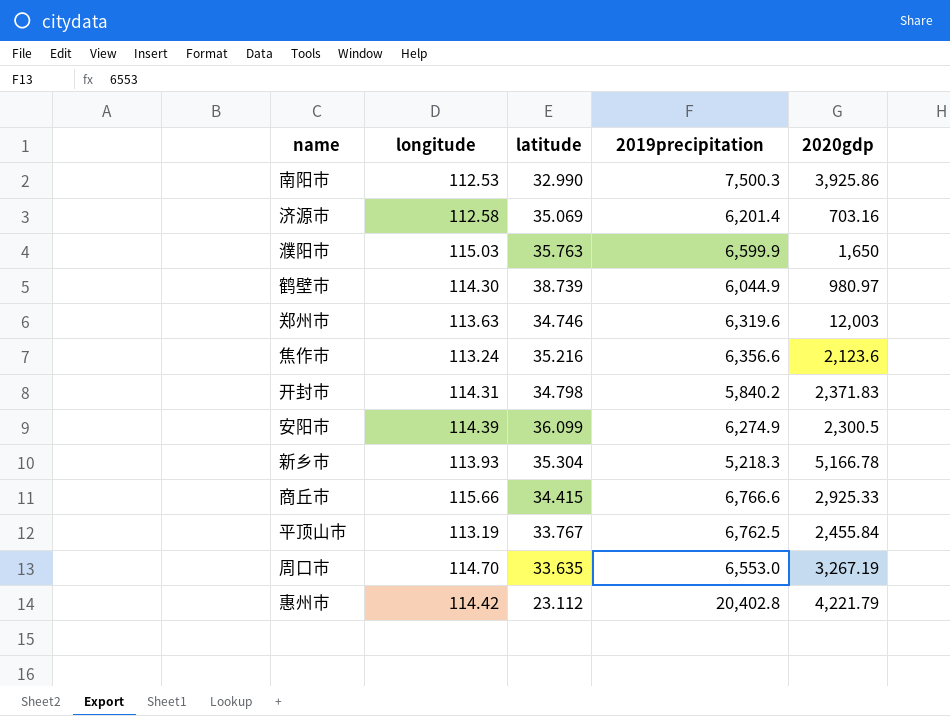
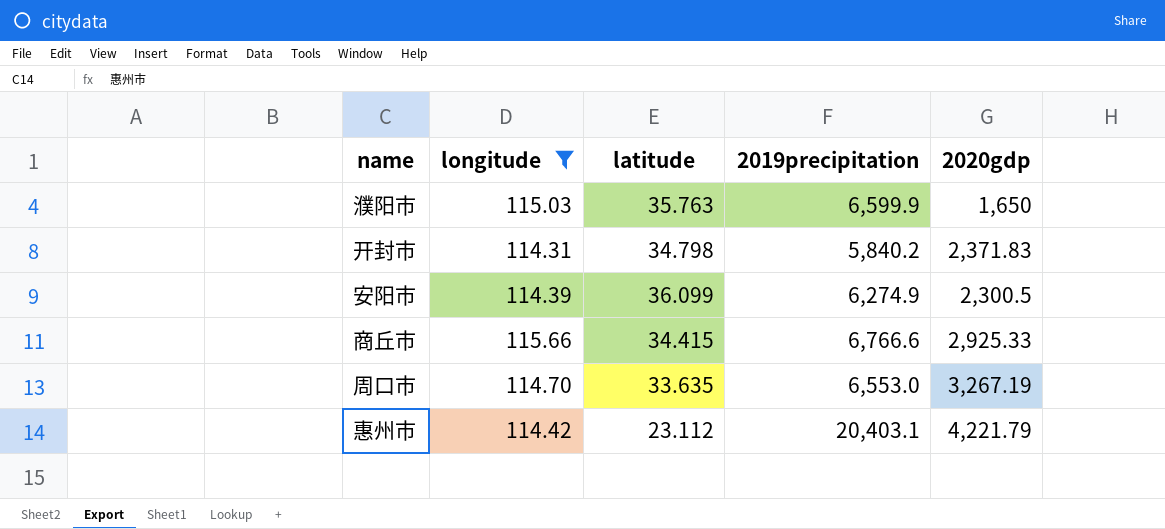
filter: none -> longitude >= 114.31
惠州市 | 2019precipitation: 20,402.8 -> 20,403.1

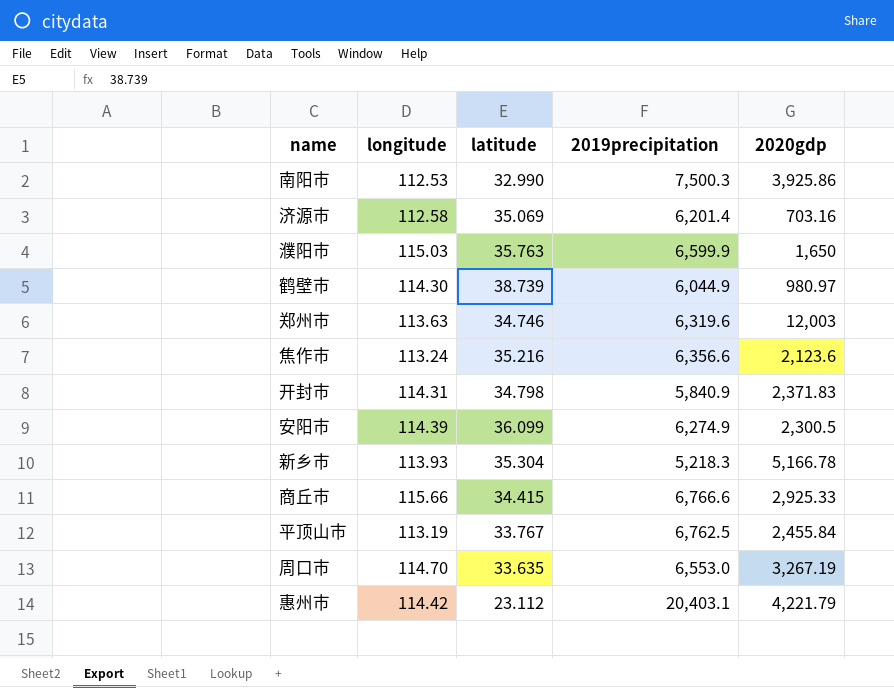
filter: longitude >= 114.31 -> none
开封市 | 2019precipitation: 5,840.2 -> 5,840.9

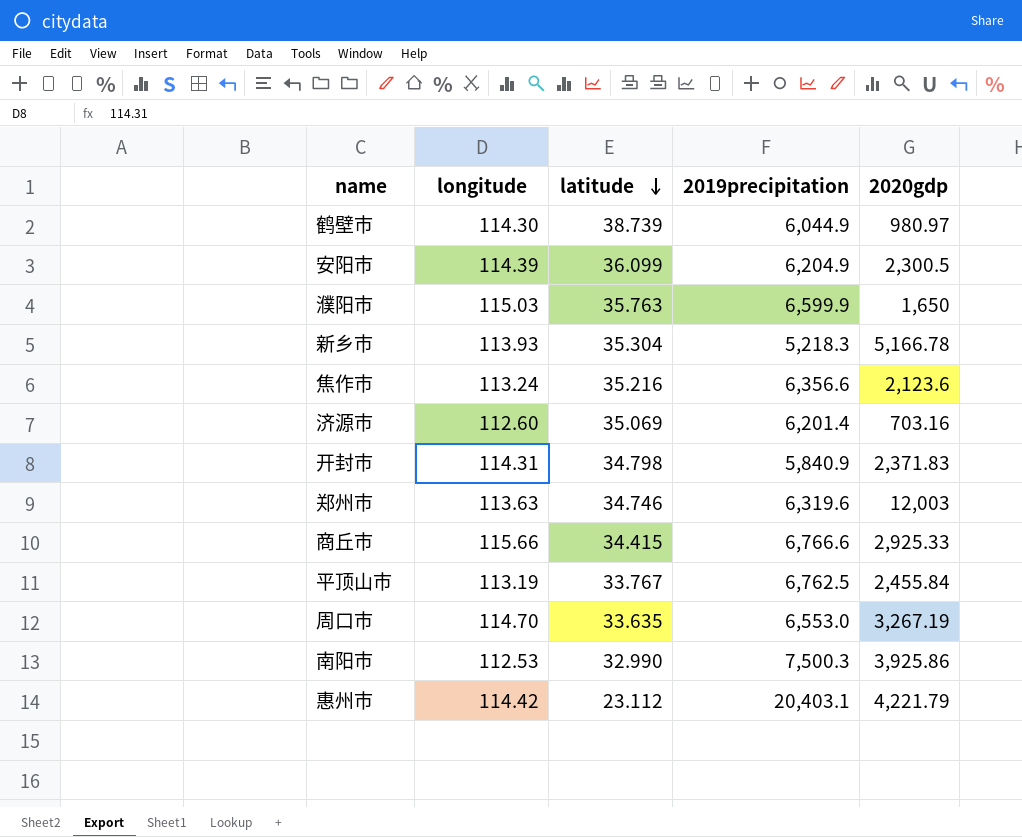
row order: none -> latitude descending
安阳市 | 2019precipitation: 6,274.9 -> 6,204.9
济源市 | longitude: 112.58 -> 112.60

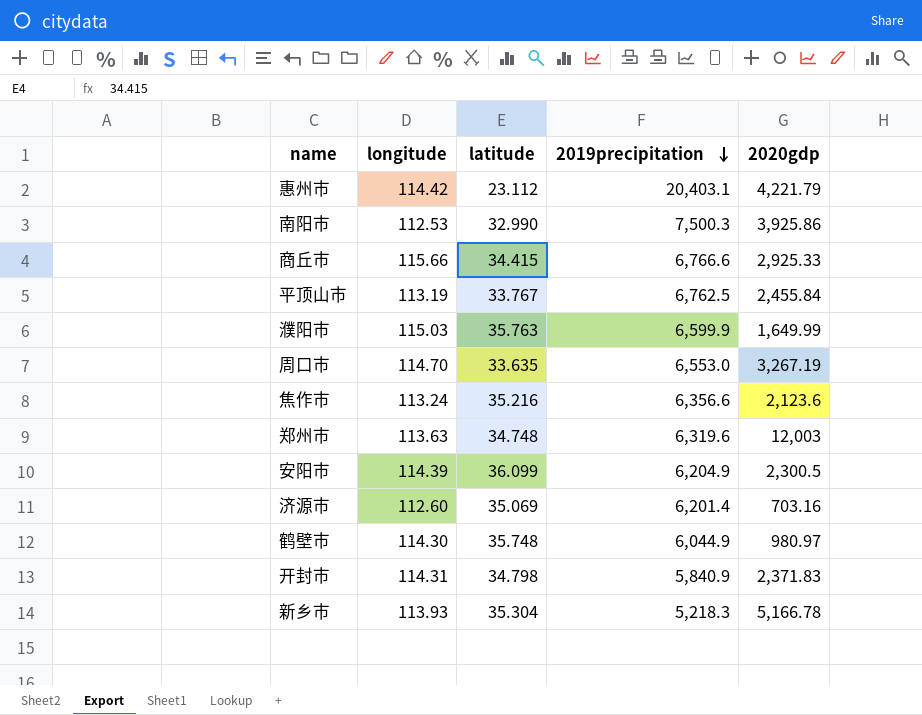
row order: latitude descending -> 2019precipitation descending
濮阳市 | 2020gdp: 1,650 -> 1,649.99
郑州市 | latitude: 34.746 -> 34.748
鹤壁市 | latitude: 38.739 -> 35.748

